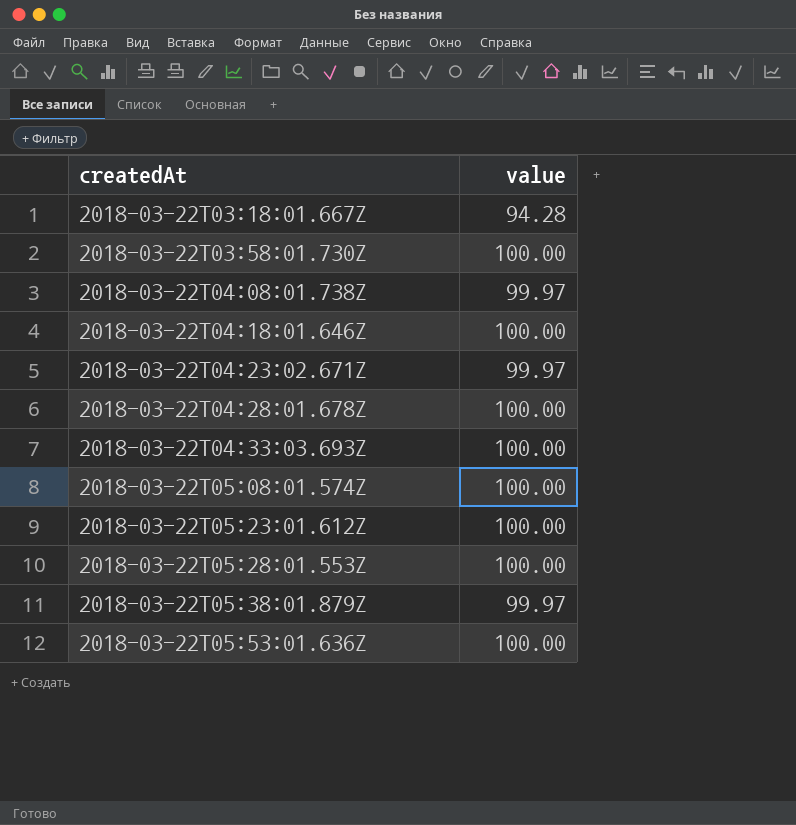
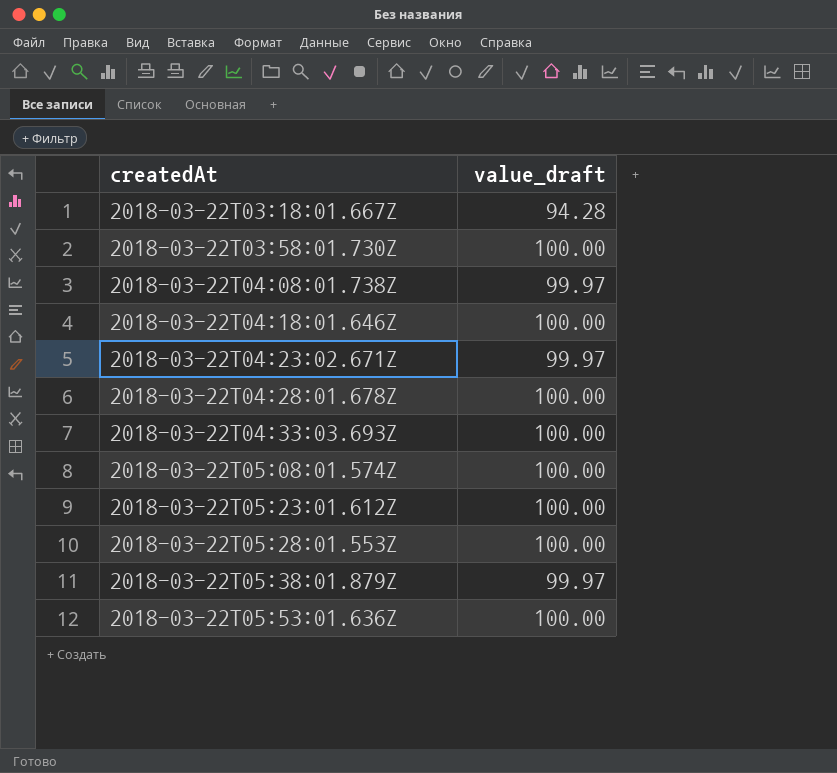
column name: value -> value_draft

